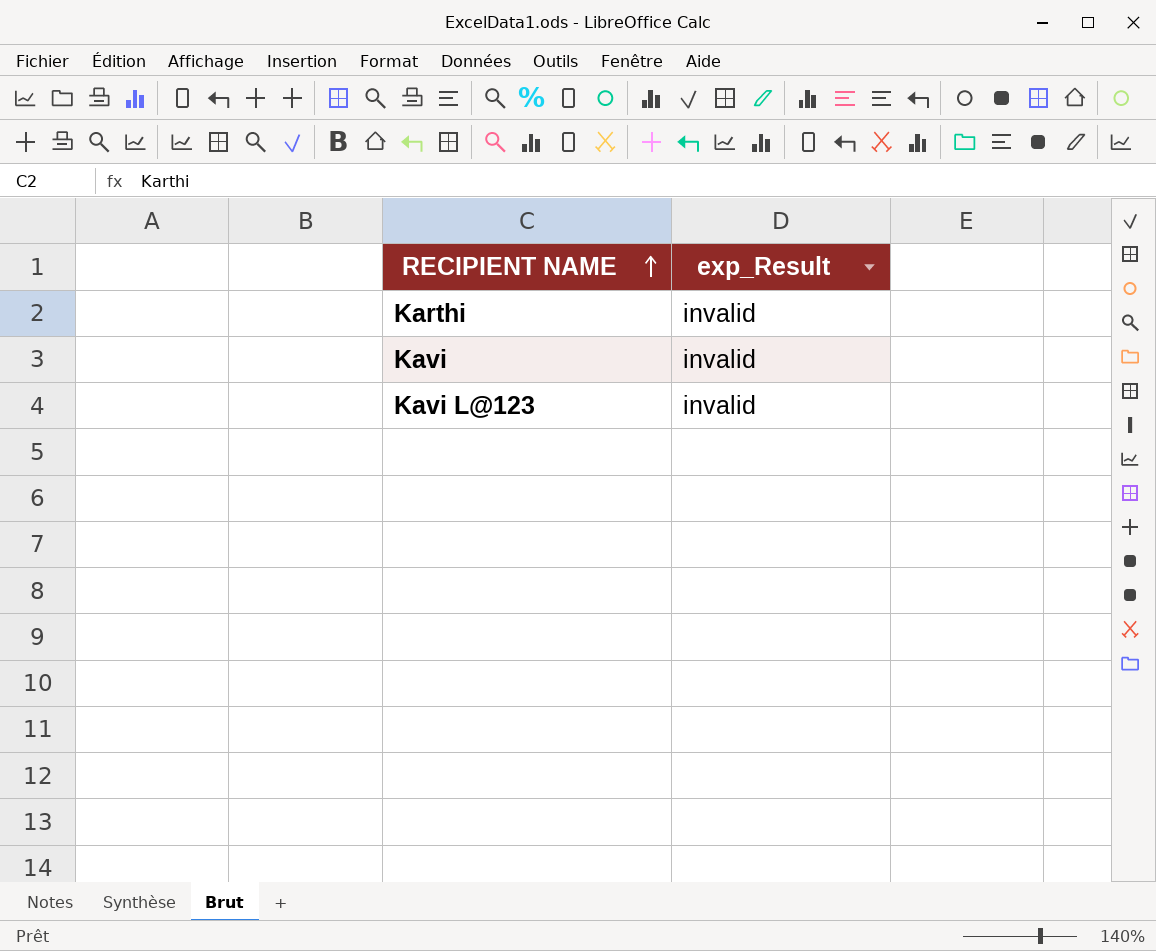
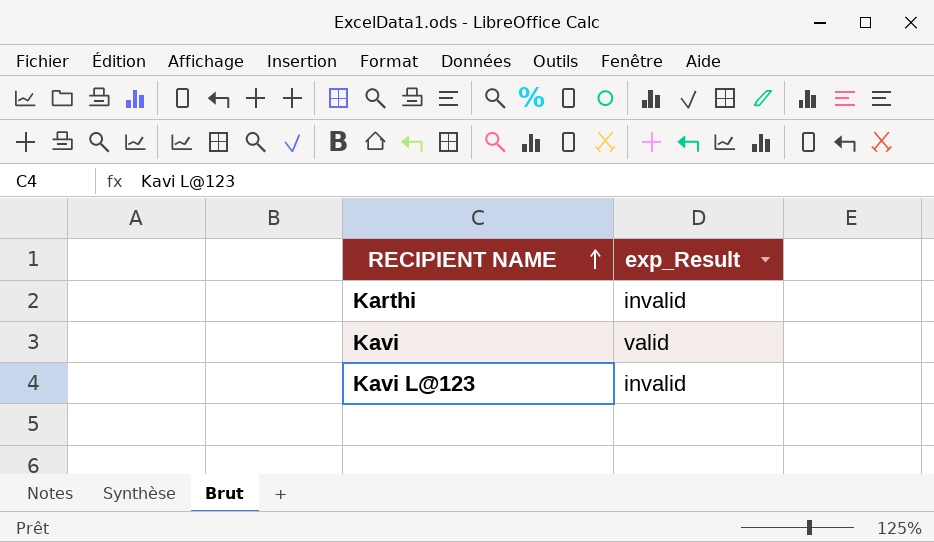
Kavi | exp_Result: invalid -> valid

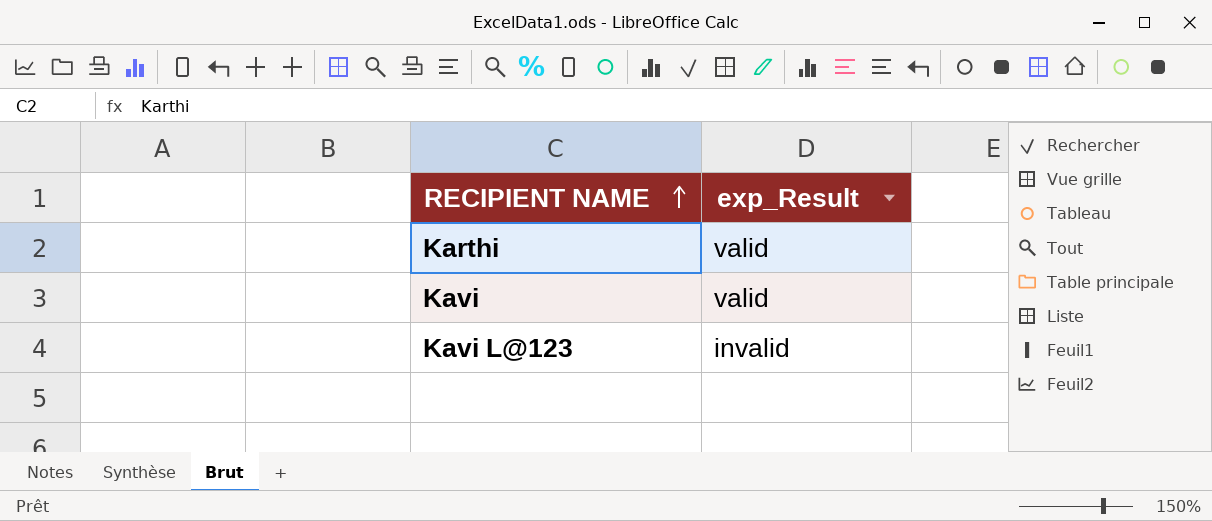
Karthi | exp_Result: invalid -> valid

